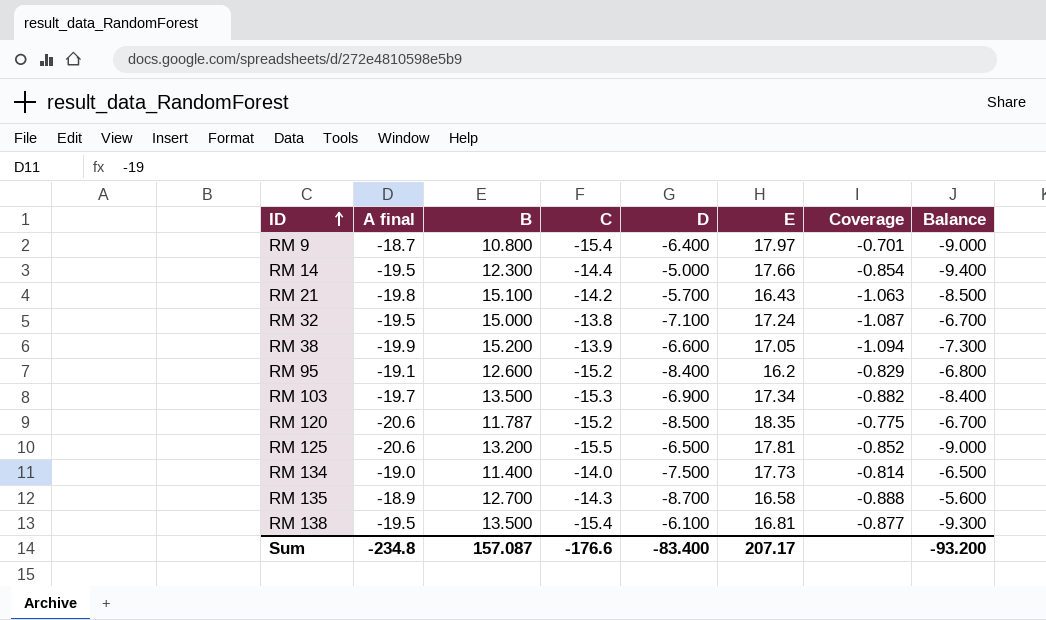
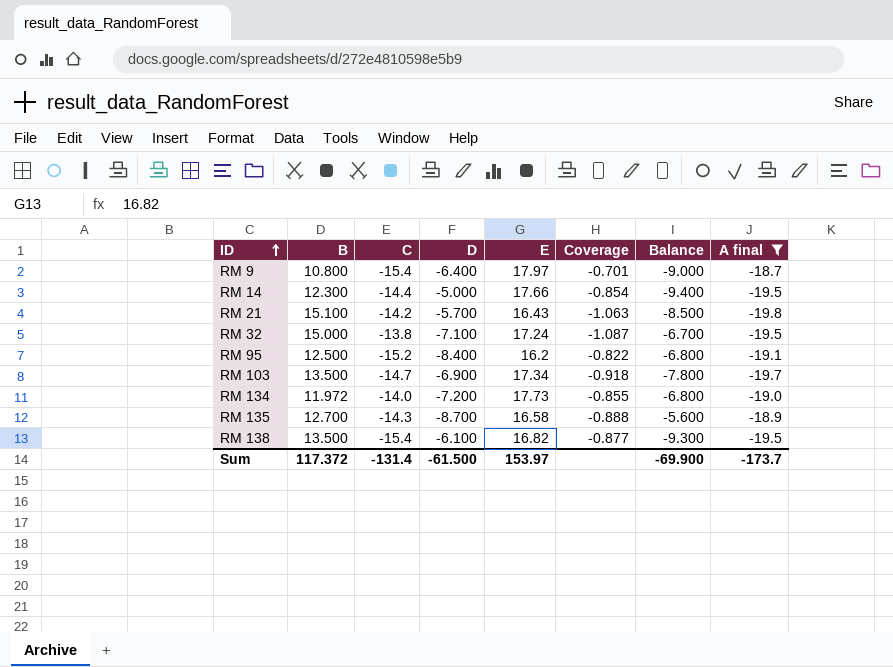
filter: none -> A final >= -19.8
column A final | position: 2 -> 8
RM 95 | B: 12.600 -> 12.500
RM 95 | Coverage: -0.829 -> -0.822
RM 103 | C: -15.3 -> -14.7
RM 103 | Coverage: -0.882 -> -0.918
RM 103 | Balance: -8.400 -> -7.800
RM 134 | B: 11.400 -> 11.972
RM 134 | D: -7.500 -> -7.200
RM 134 | Coverage: -0.814 -> -0.855
RM 134 | Balance: -6.500 -> -6.800
RM 138 | E: 16.81 -> 16.82
Sum | B: 157.087 -> 117.372
Sum | C: -176.6 -> -131.4
Sum | D: -83.400 -> -61.500
Sum | E: 207.17 -> 153.97
Sum | Balance: -93.200 -> -69.900
Sum | A final: -234.8 -> -173.7

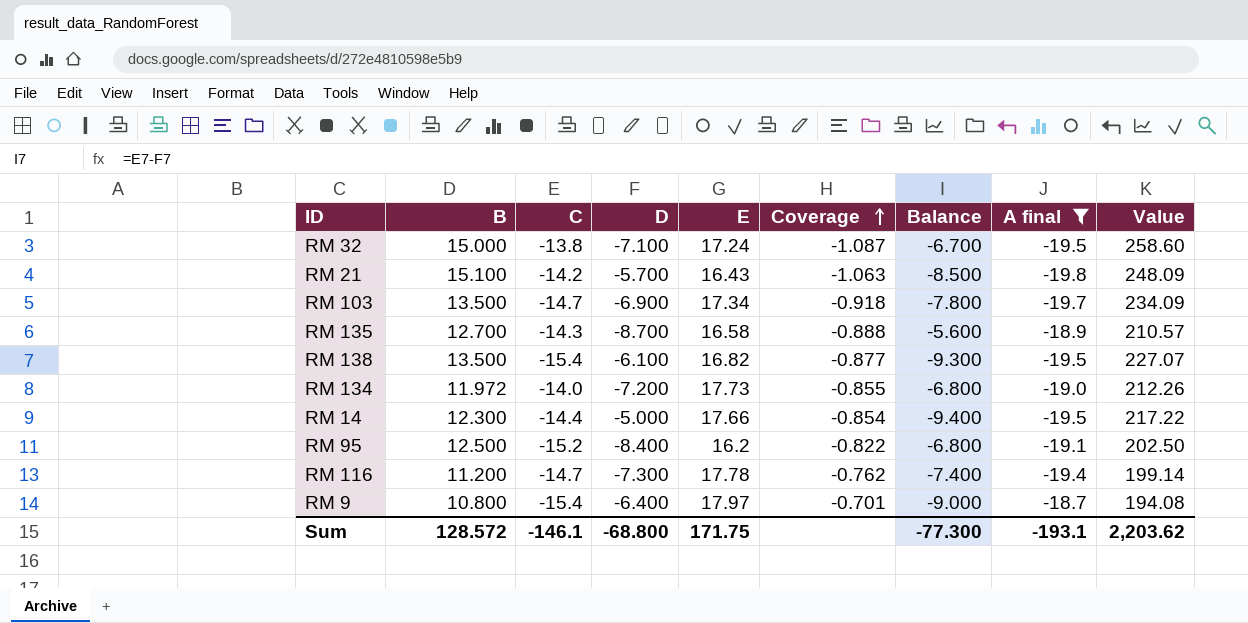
row order: ID ascending -> Coverage ascending
column Value | formula: none -> [B] * [E]
row RM 116: none -> 11.200 | -14.7 | -7.300 | 17.78 | -0.762 | -7.400 | -19.4 | 199.14
Sum | B: 117.372 -> 128.572
Sum | C: -131.4 -> -146.1
Sum | D: -61.500 -> -68.800
Sum | E: 153.97 -> 171.75
Sum | Balance: -69.900 -> -77.300
Sum | A final: -173.7 -> -193.1

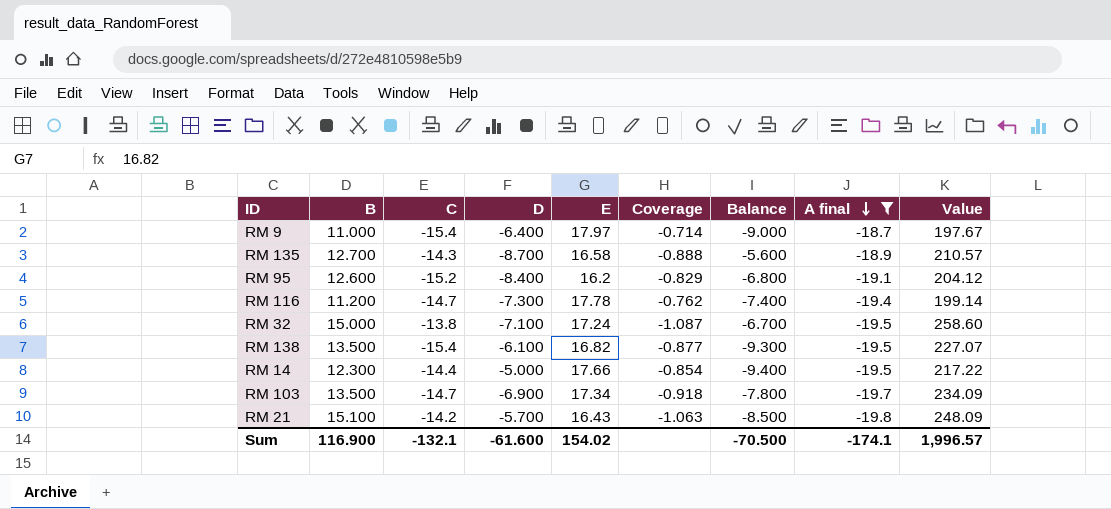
row order: Coverage ascending -> A final descending
row RM 134: 11.972 | -14.0 | -7.200 | 17.73 | -0.855 | -6.800 | -19.0 | 212.26 -> none
RM 9 | B: 10.800 -> 11.000
RM 9 | Coverage: -0.701 -> -0.714
RM 9 | Value: 194.08 -> 197.67
RM 95 | B: 12.500 -> 12.600
RM 95 | Coverage: -0.822 -> -0.829
RM 95 | Value: 202.50 -> 204.12
Sum | B: 128.572 -> 116.900
Sum | C: -146.1 -> -132.1
Sum | D: -68.800 -> -61.600
Sum | E: 171.75 -> 154.02
Sum | Balance: -77.300 -> -70.500
Sum | A final: -193.1 -> -174.1
Sum | Value: 2,203.62 -> 1,996.57

